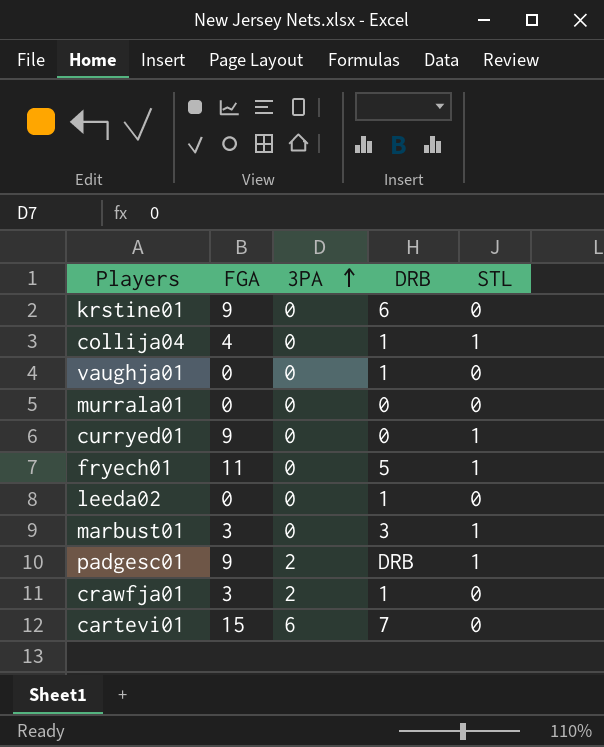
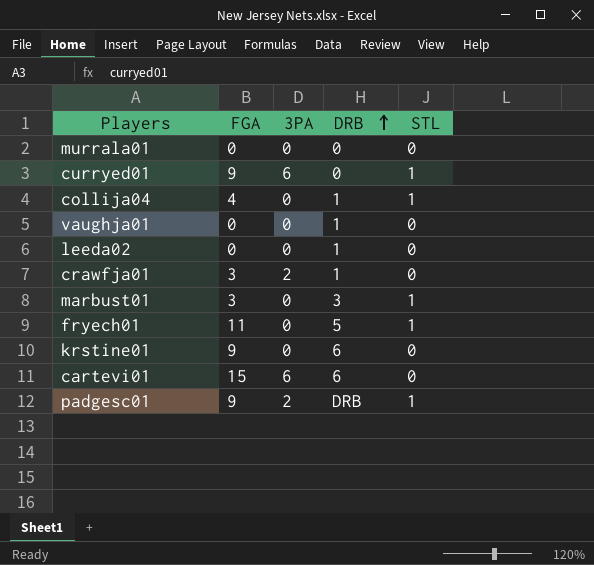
row order: 3PA ascending -> DRB ascending
curryed01 | 3PA: 0 -> 6
cartevi01 | DRB: 7 -> 6

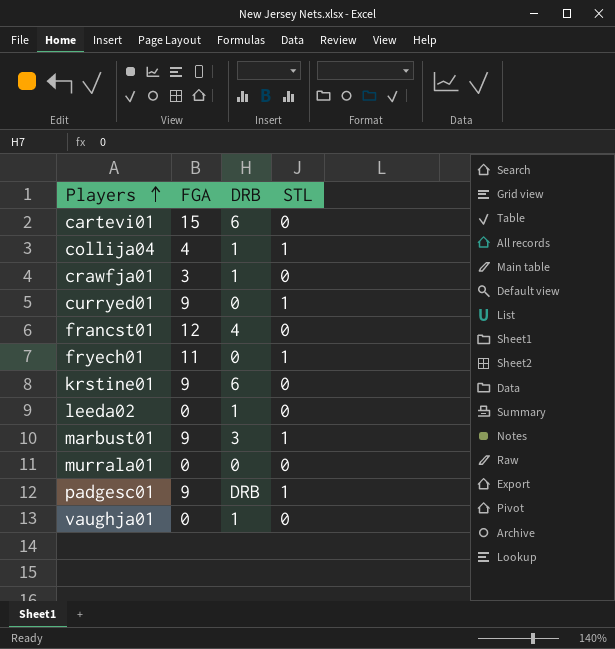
row order: DRB ascending -> Players ascending
column 3PA | position: 3 -> none
row francst01: none -> 12 | 4 | 0
fryech01 | DRB: 5 -> 0
marbust01 | FGA: 3 -> 9

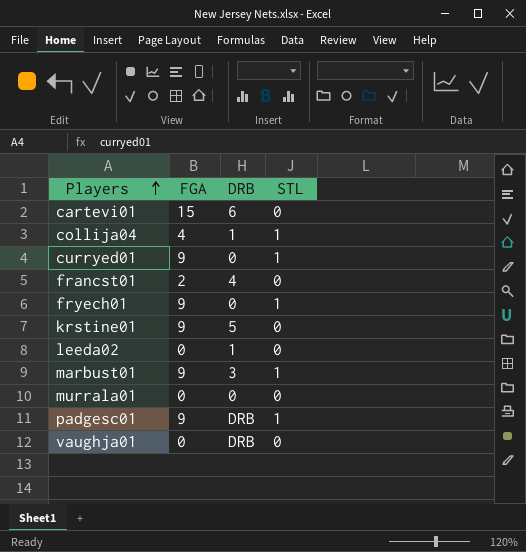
row crawfja01: 3 | 1 | 0 -> none
francst01 | FGA: 12 -> 2
fryech01 | FGA: 11 -> 9
krstine01 | DRB: 6 -> 5
vaughja01 | DRB: 1 -> DRB

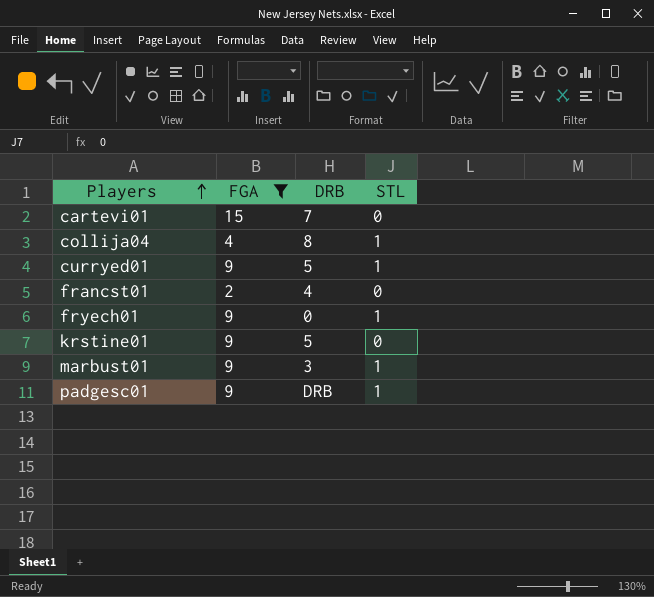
filter: none -> FGA != 0
cartevi01 | DRB: 6 -> 7
collija04 | DRB: 1 -> 8
curryed01 | DRB: 0 -> 5

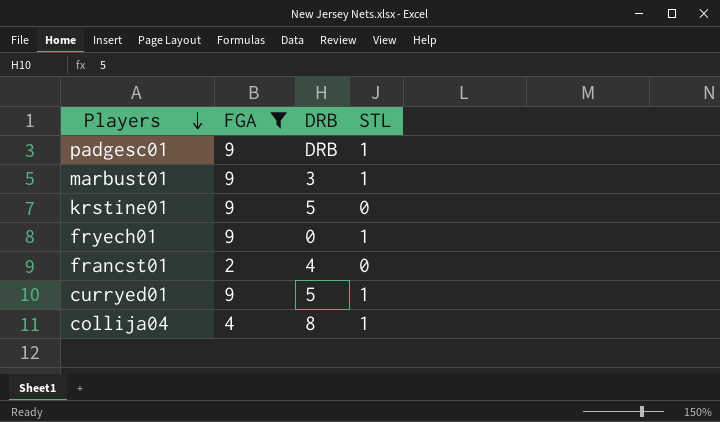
row order: Players ascending -> Players descending
row cartevi01: 15 | 7 | 0 -> none

